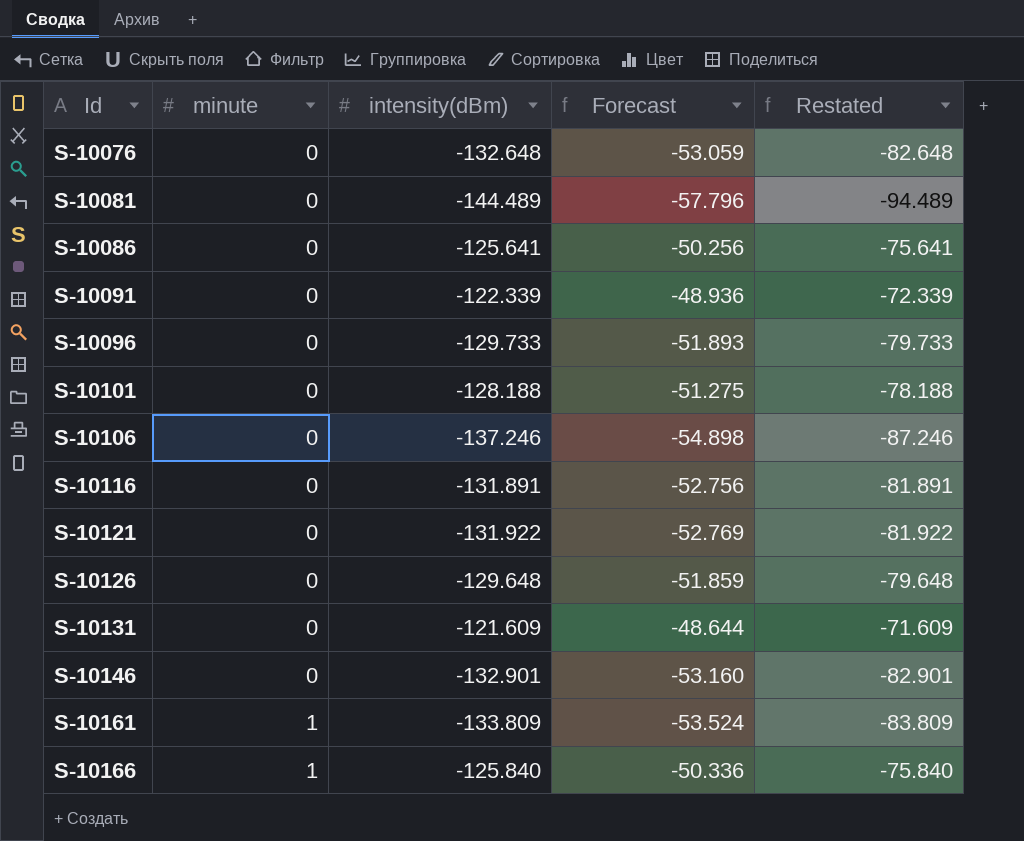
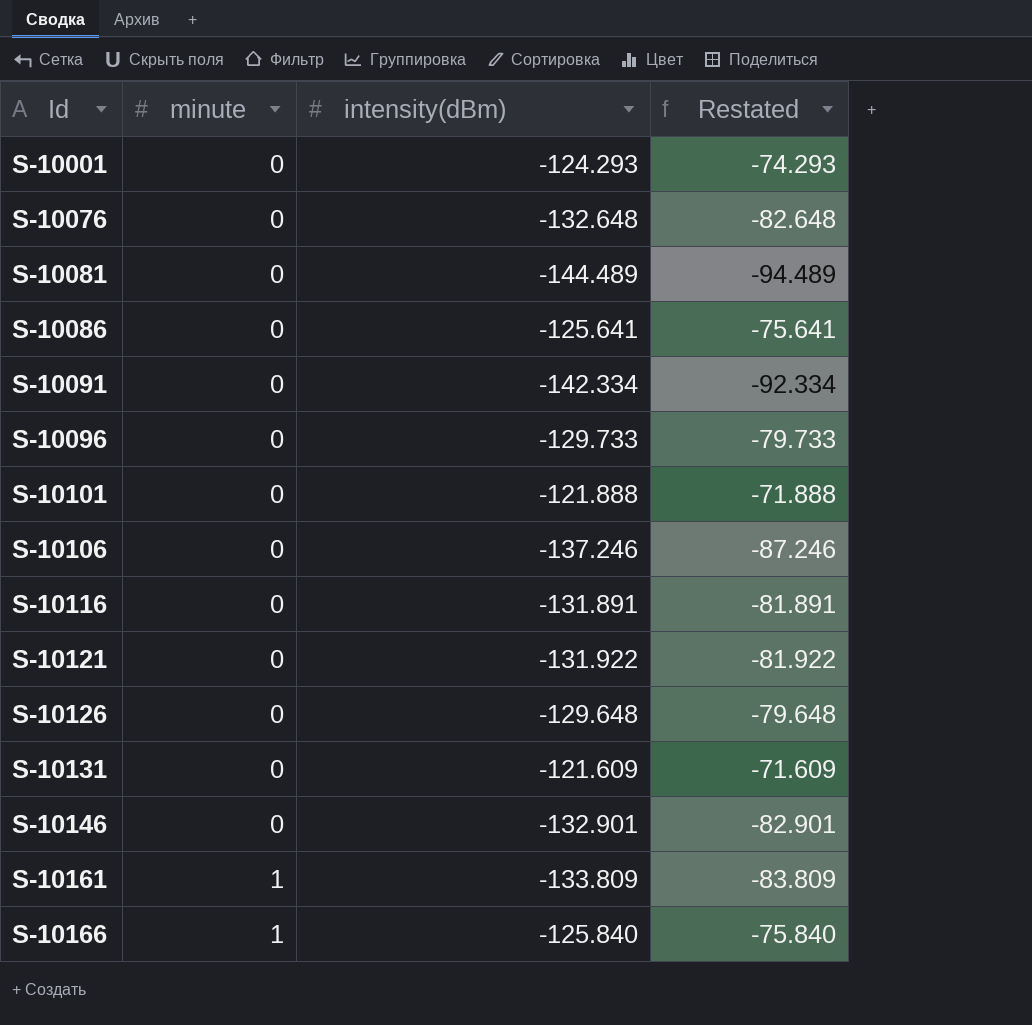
column Forecast | formula: [intensity(dBm)] * 0.4 -> none
row S-10001: none -> 0 | -124.293 | -74.293
S-10091 | intensity(dBm): -122.339 -> -142.334
S-10091 | Restated: -72.339 -> -92.334
S-10101 | intensity(dBm): -128.188 -> -121.888
S-10101 | Restated: -78.188 -> -71.888

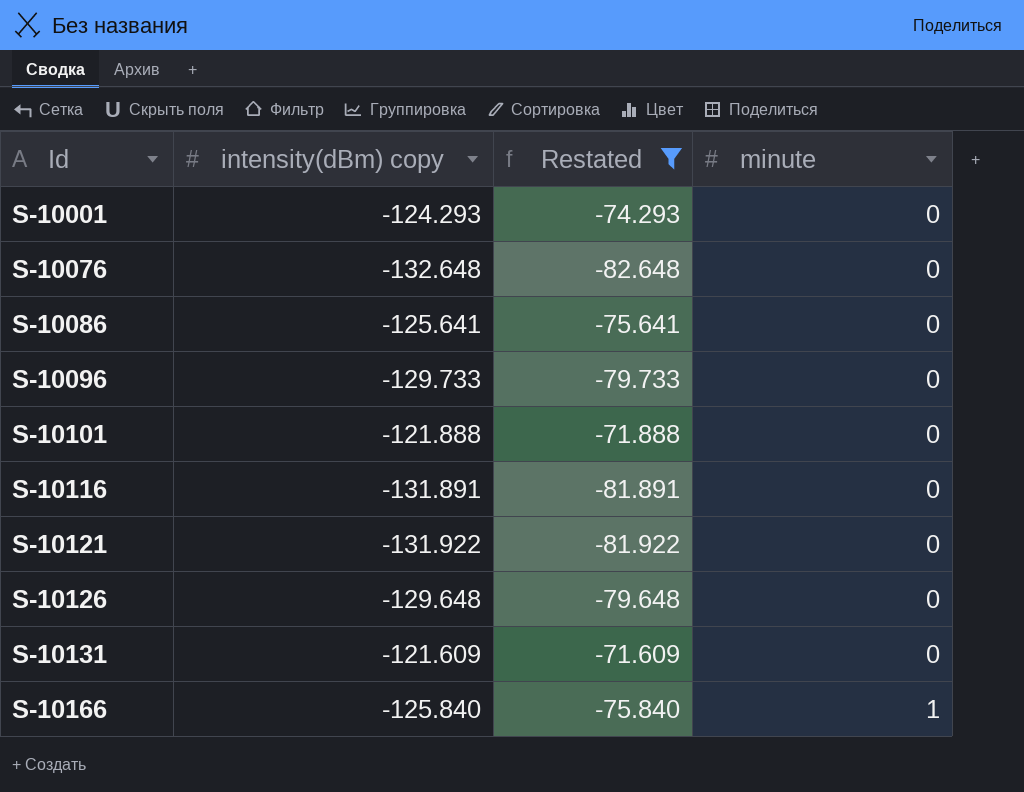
filter: none -> Restated >= -82.648
column name: intensity(dBm) -> intensity(dBm) copy
column minute | position: 2 -> 4

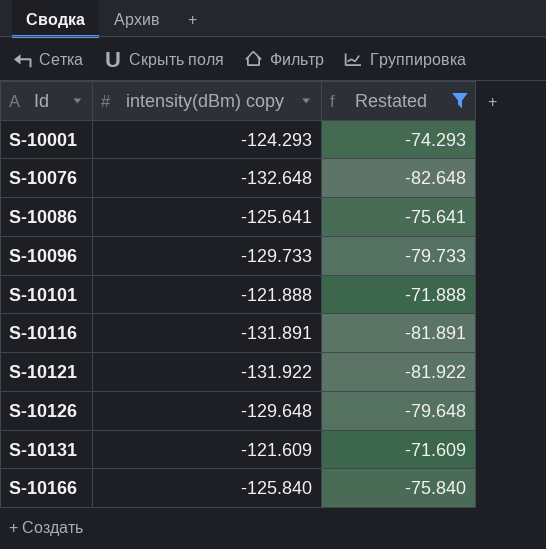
column minute | position: 4 -> none

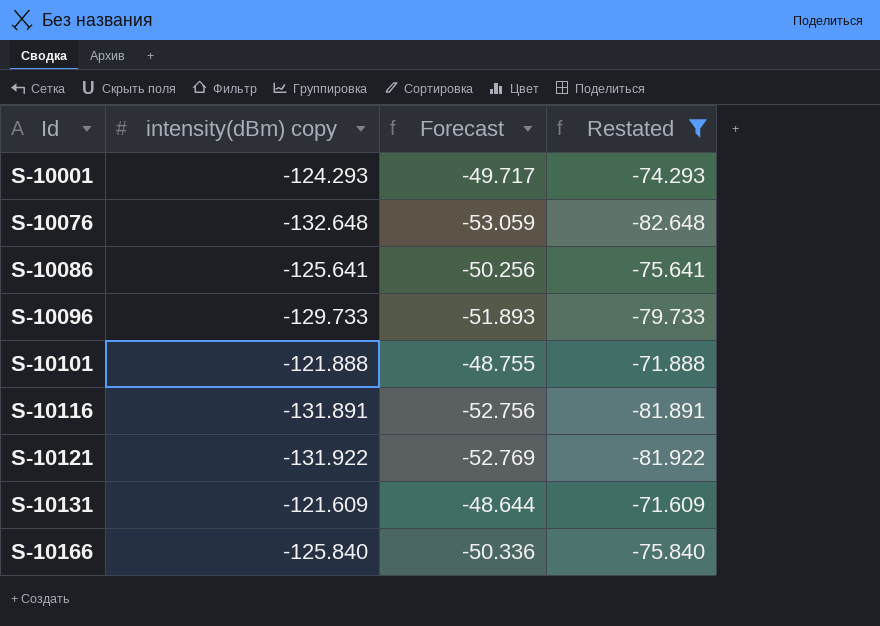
column Forecast | formula: none -> [intensity(dBm) copy] * 0.4
row S-10126: -129.648 | -79.648 -> none

